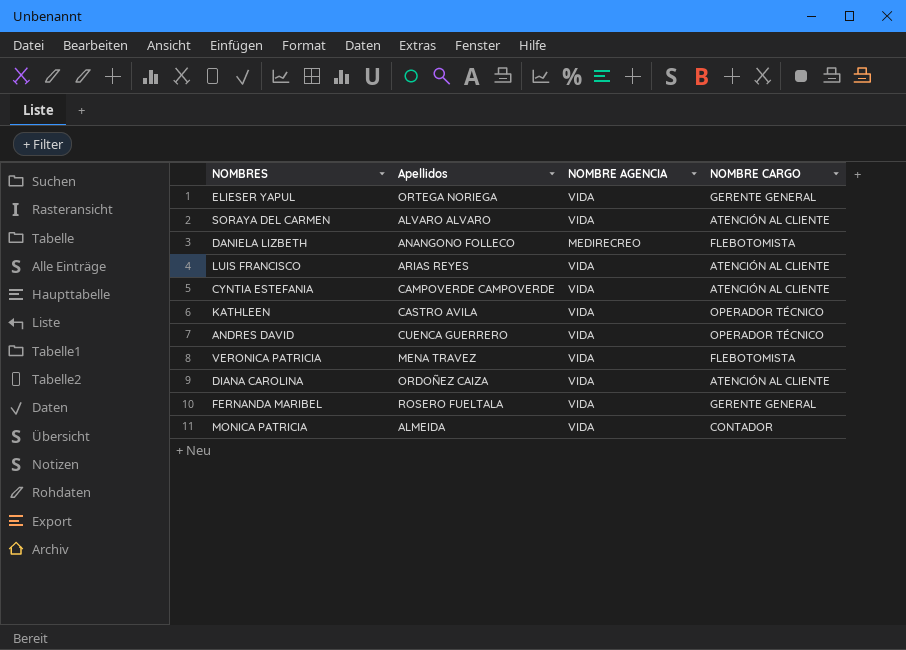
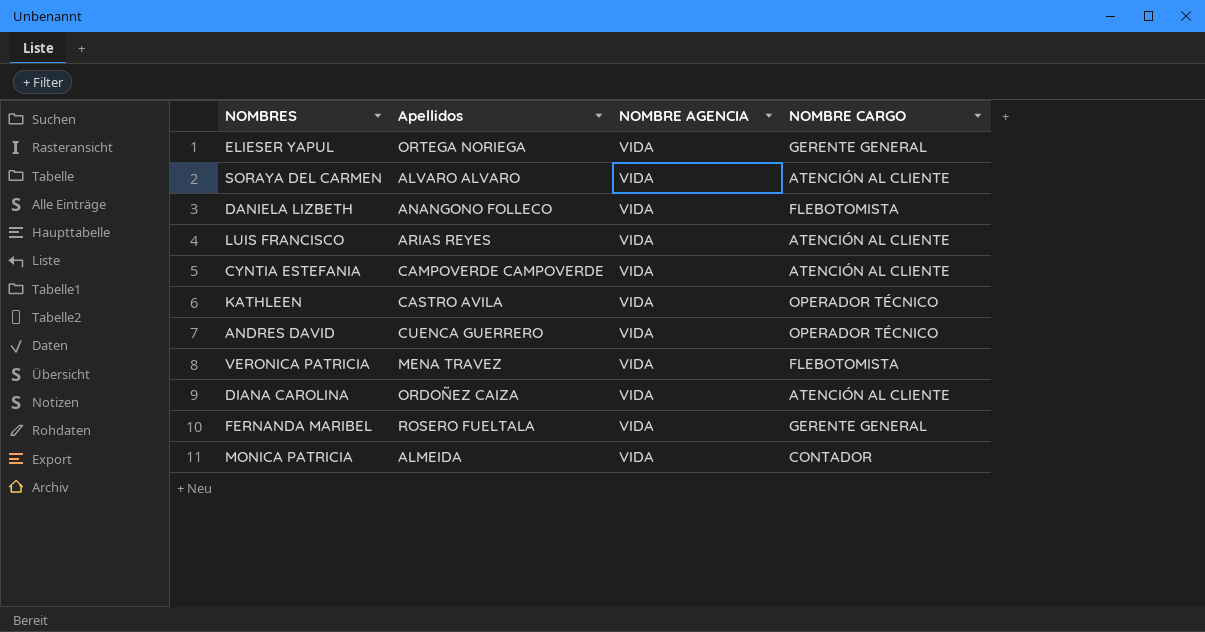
DANIELA LIZBETH | NOMBRE AGENCIA: MEDIRECREO -> VIDA

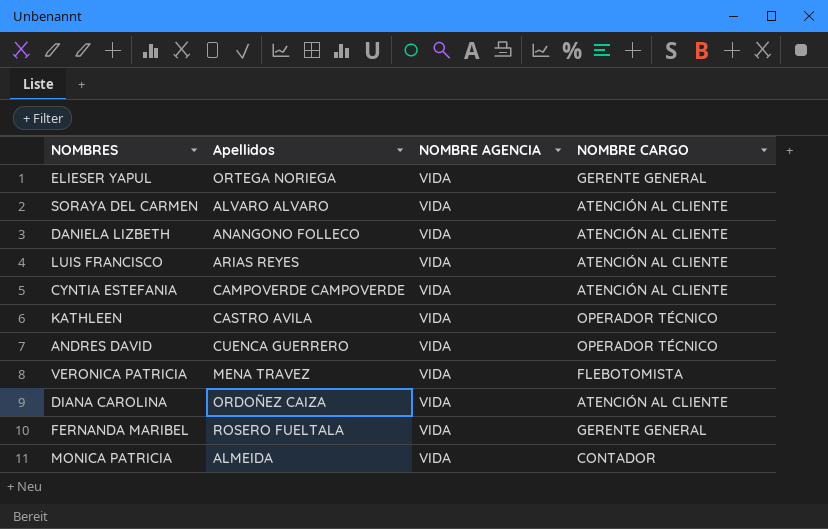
DANIELA LIZBETH | NOMBRE CARGO: FLEBOTOMISTA -> ATENCIÓN AL CLIENTE

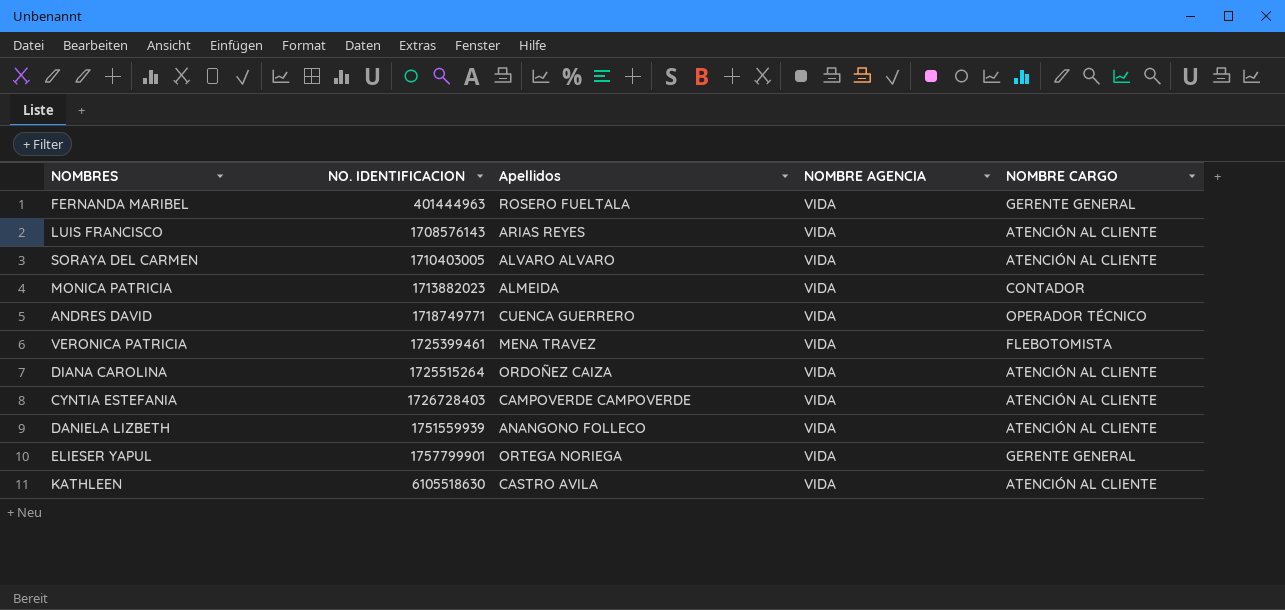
row order: none -> NO. IDENTIFICACION ascending
column NO. IDENTIFICACION | position: none -> 2
KATHLEEN | NOMBRE CARGO: OPERADOR TÉCNICO -> ATENCIÓN AL CLIENTE

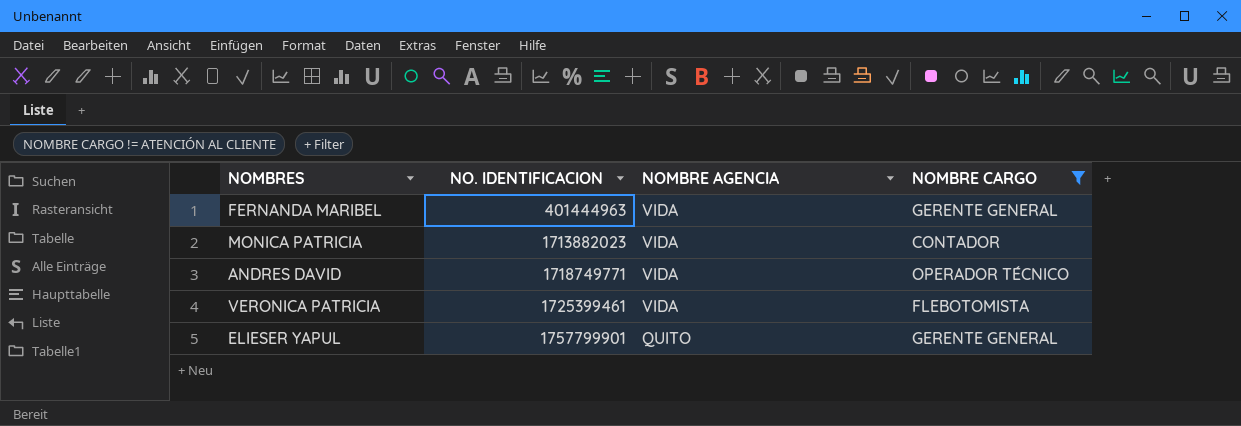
filter: none -> NOMBRE CARGO != ATENCIÓN AL CLIENTE
column Apellidos | position: 3 -> none
ELIESER YAPUL | NOMBRE AGENCIA: VIDA -> QUITO

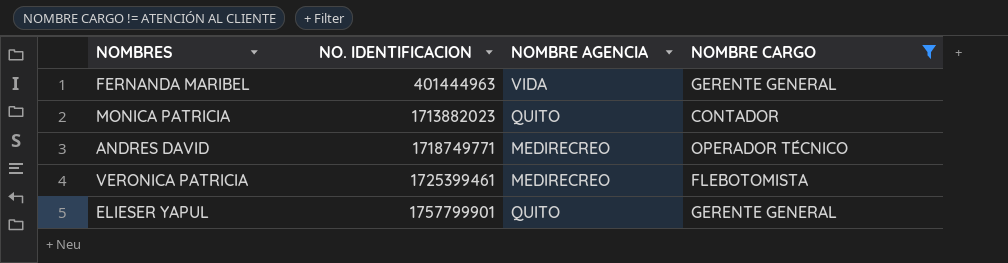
MONICA PATRICIA | NOMBRE AGENCIA: VIDA -> QUITO
ANDRES DAVID | NOMBRE AGENCIA: VIDA -> MEDIRECREO
VERONICA PATRICIA | NOMBRE AGENCIA: VIDA -> MEDIRECREO

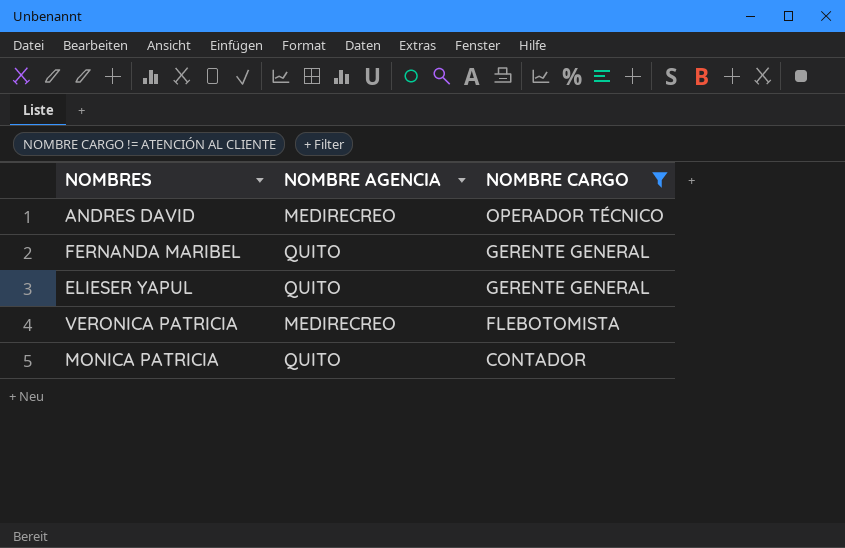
row order: NO. IDENTIFICACION ascending -> NOMBRE CARGO descending
column NO. IDENTIFICACION | position: 2 -> none
FERNANDA MARIBEL | NOMBRE AGENCIA: VIDA -> QUITO

